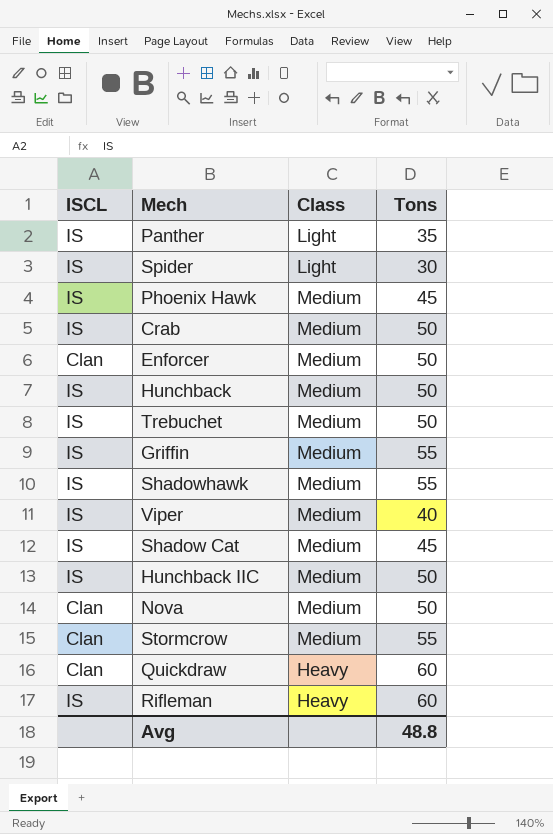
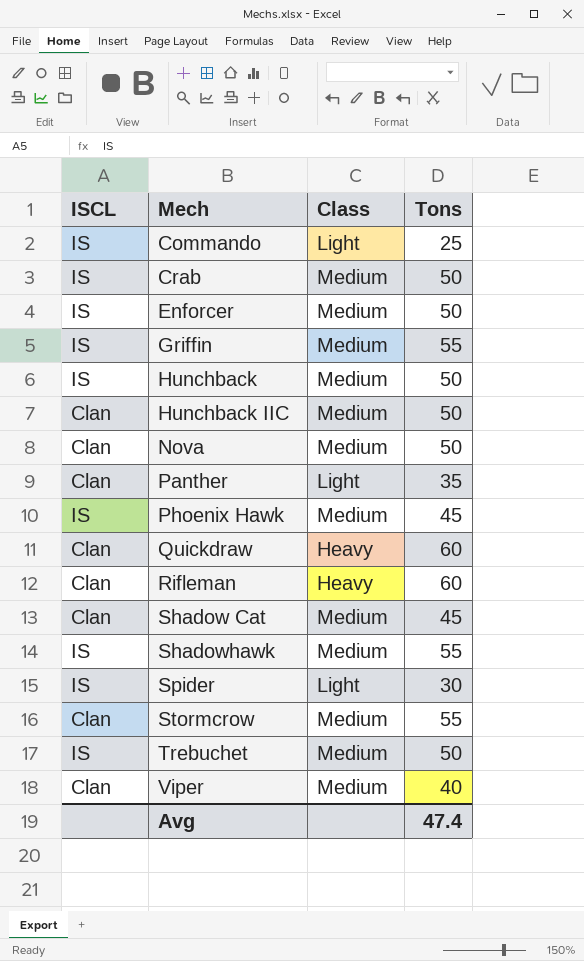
row order: none -> Mech ascending
row Commando: none -> IS | Light | 25
Enforcer | ISCL: Clan -> IS
Hunchback IIC | ISCL: IS -> Clan
Panther | ISCL: IS -> Clan
Rifleman | ISCL: IS -> Clan
Shadow Cat | ISCL: IS -> Clan
Viper | ISCL: IS -> Clan
Avg | Tons: 48.8 -> 47.4

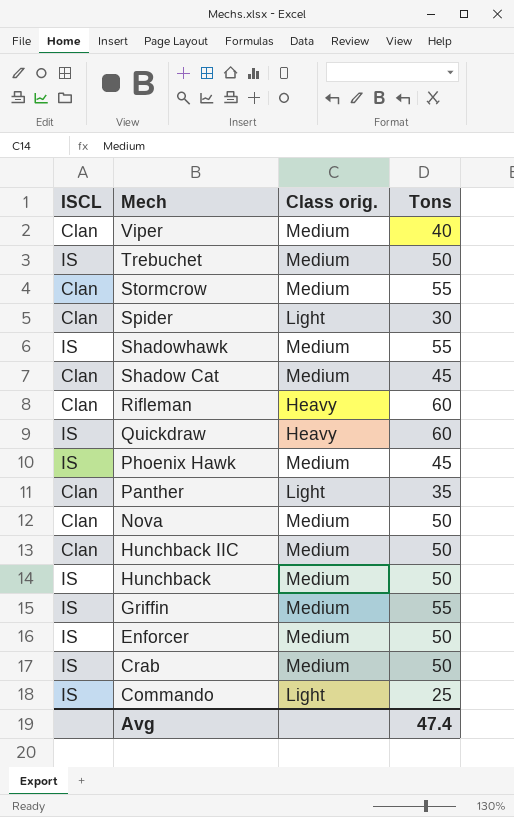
row order: Mech ascending -> Mech descending
column name: Class -> Class orig.
Spider | ISCL: IS -> Clan
Quickdraw | ISCL: Clan -> IS

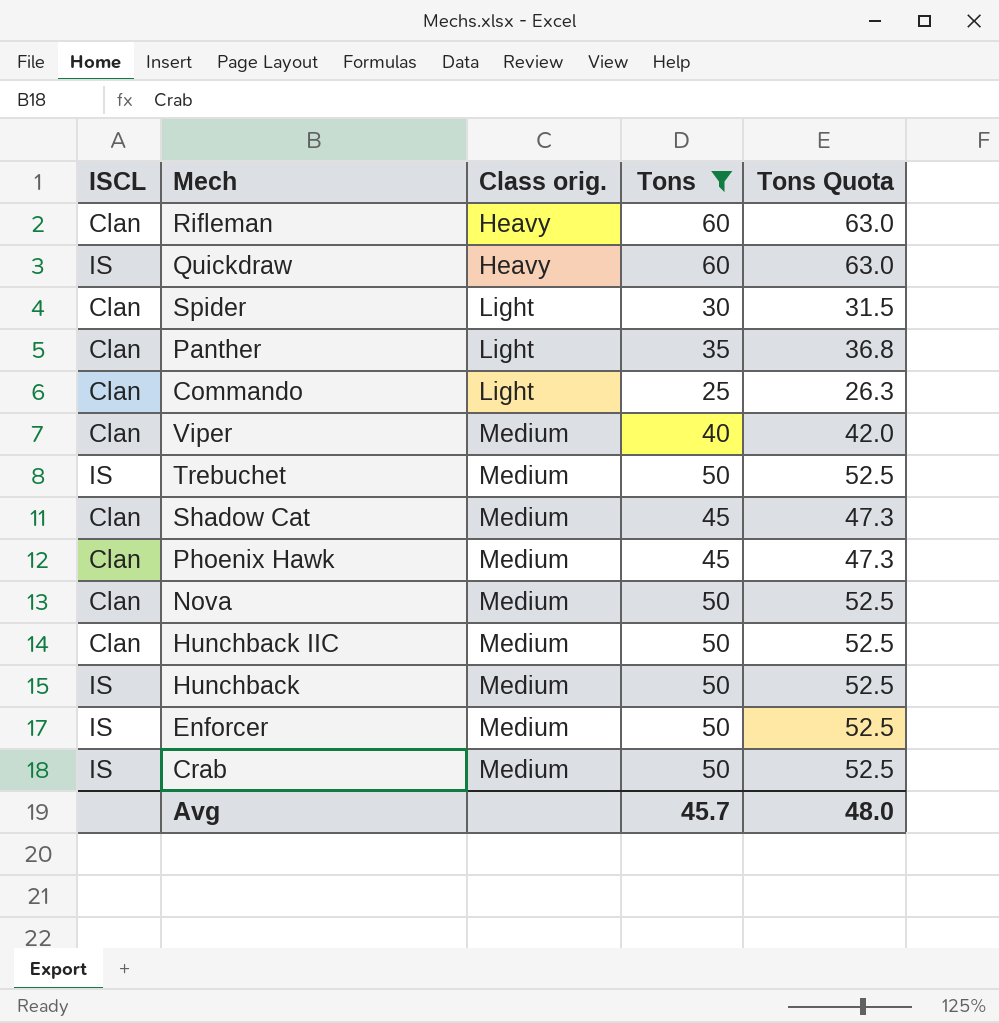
filter: none -> Tons != 55
row order: Mech descending -> Class orig. ascending
column Tons Quota | formula: none -> [Tons] * 1.05
Commando | ISCL: IS -> Clan
Phoenix Hawk | ISCL: IS -> Clan
Avg | Tons: 47.4 -> 45.7

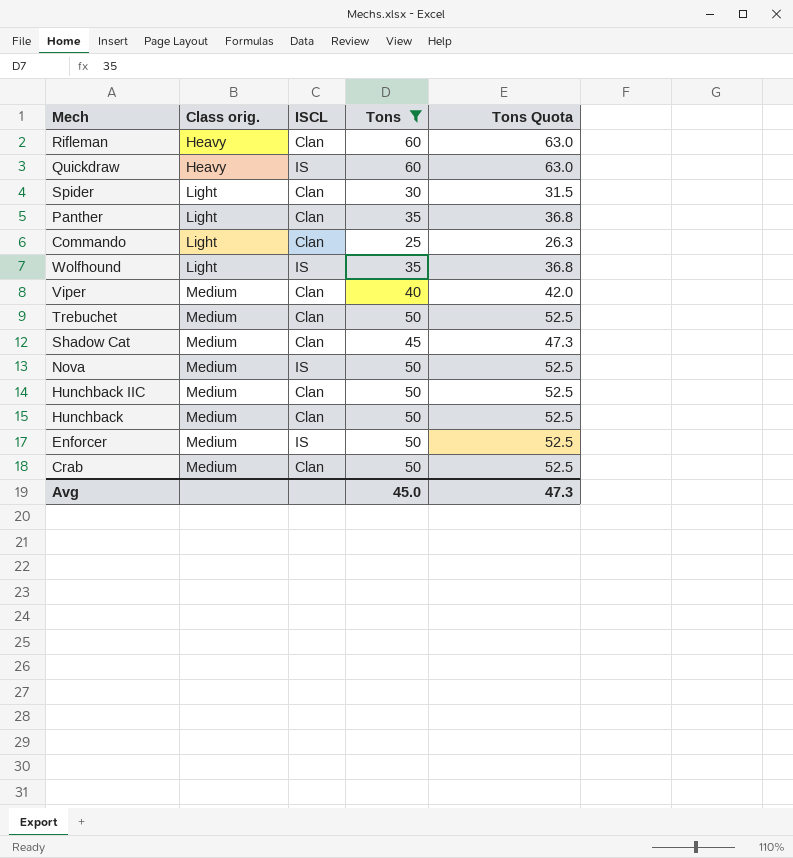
column ISCL | position: 1 -> 3
row Phoenix Hawk: Clan | Medium | 45 | 47.3 -> none
row Wolfhound: none -> Light | IS | 35 | 36.8
Trebuchet | ISCL: IS -> Clan
Nova | ISCL: Clan -> IS
Hunchback | ISCL: IS -> Clan
Crab | ISCL: IS -> Clan
Avg | Tons: 45.7 -> 45.0
Avg | Tons Quota: 48.0 -> 47.3

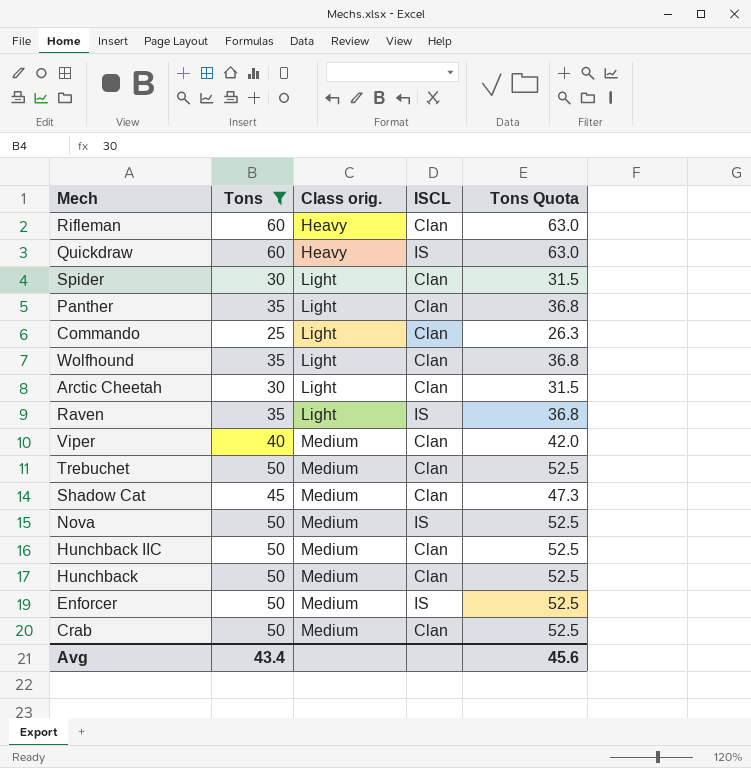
column Tons | position: 4 -> 2
Wolfhound | ISCL: IS -> Clan
row Arctic Cheetah: none -> 30 | Light | Clan | 31.5
row Raven: none -> 35 | Light | IS | 36.8
Avg | Tons: 45.0 -> 43.4
Avg | Tons Quota: 47.3 -> 45.6

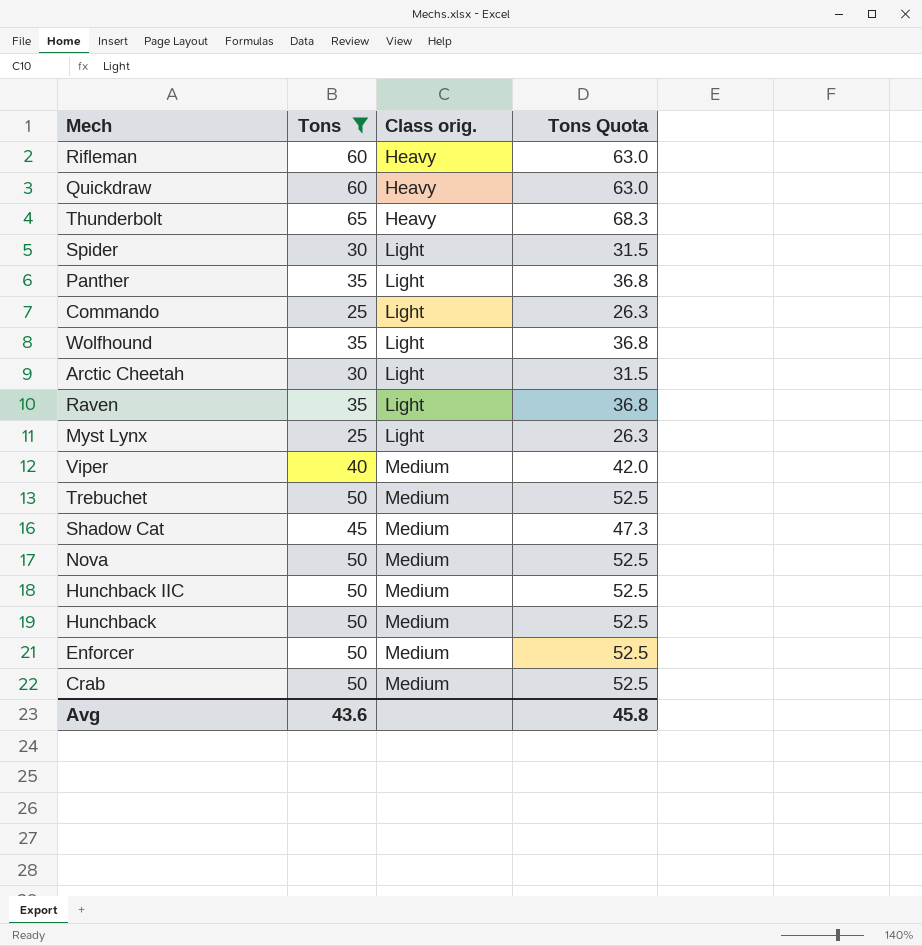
column ISCL | position: 4 -> none
row Thunderbolt: none -> 65 | Heavy | 68.3
row Myst Lynx: none -> 25 | Light | 26.3
Avg | Tons: 43.4 -> 43.6
Avg | Tons Quota: 45.6 -> 45.8

